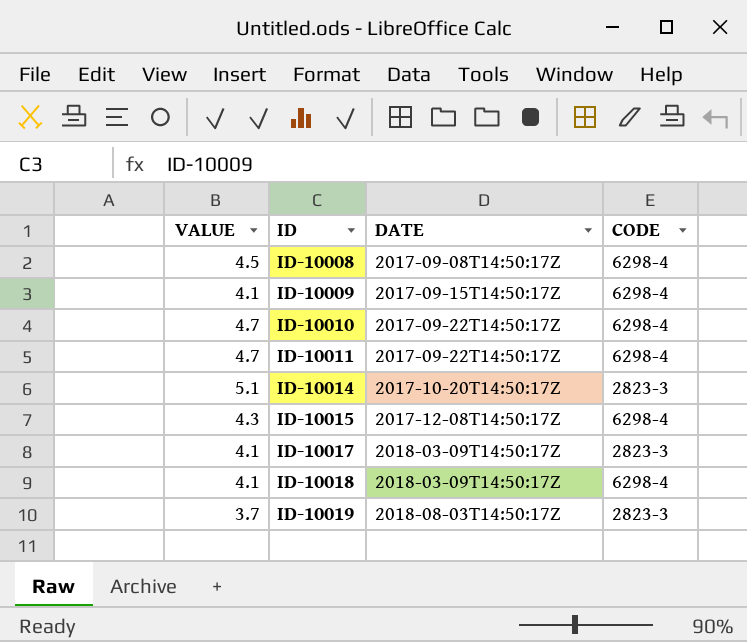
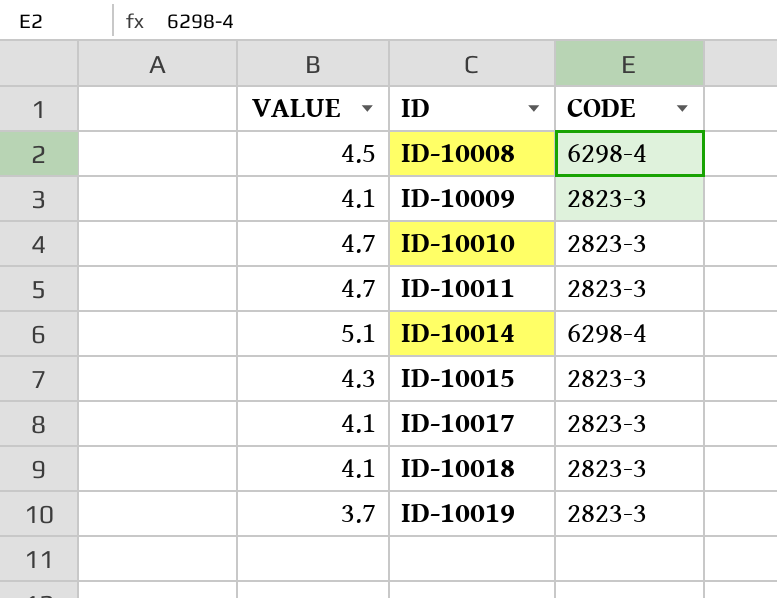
column DATE | position: 3 -> none
ID-10009 | CODE: 6298-4 -> 2823-3
ID-10010 | CODE: 6298-4 -> 2823-3
ID-10011 | CODE: 6298-4 -> 2823-3
ID-10014 | CODE: 2823-3 -> 6298-4
ID-10015 | CODE: 6298-4 -> 2823-3
ID-10018 | CODE: 6298-4 -> 2823-3

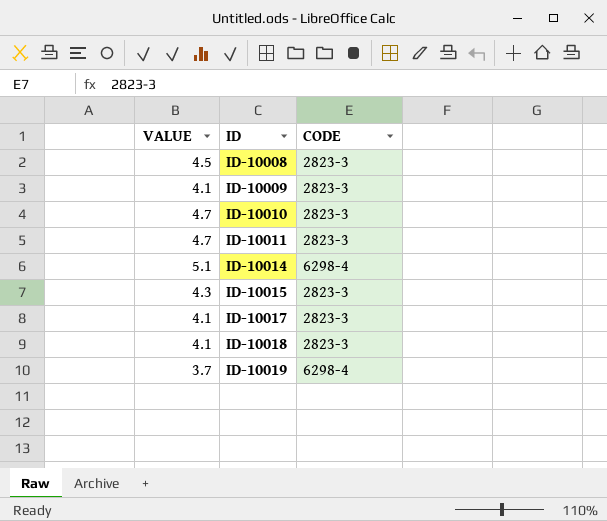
ID-10008 | CODE: 6298-4 -> 2823-3
ID-10019 | CODE: 2823-3 -> 6298-4

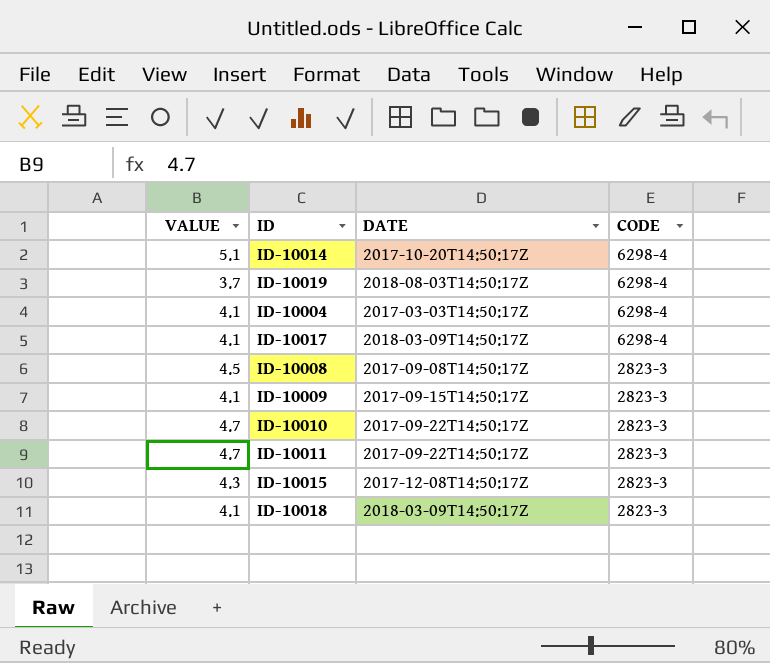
row order: ID ascending -> CODE descending
column DATE | position: none -> 3
row ID-10004: none -> 4.1 | 2017-03-03T14:50:17Z | 6298-4
ID-10017 | CODE: 2823-3 -> 6298-4

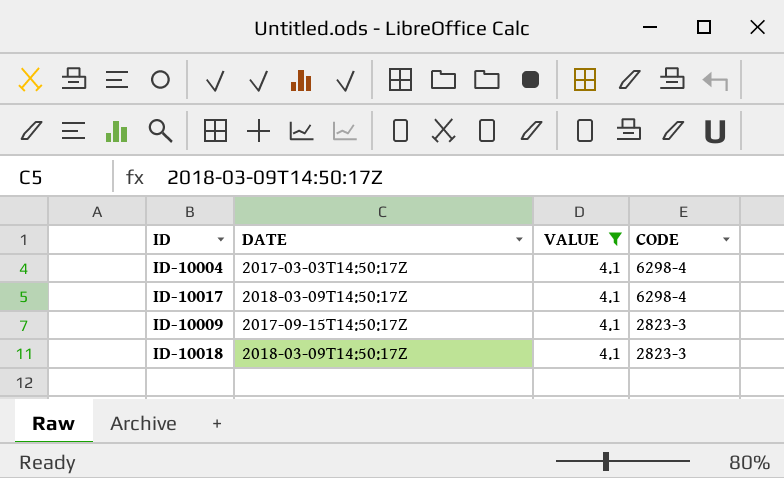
filter: none -> VALUE = 4.1
column VALUE | position: 1 -> 3

